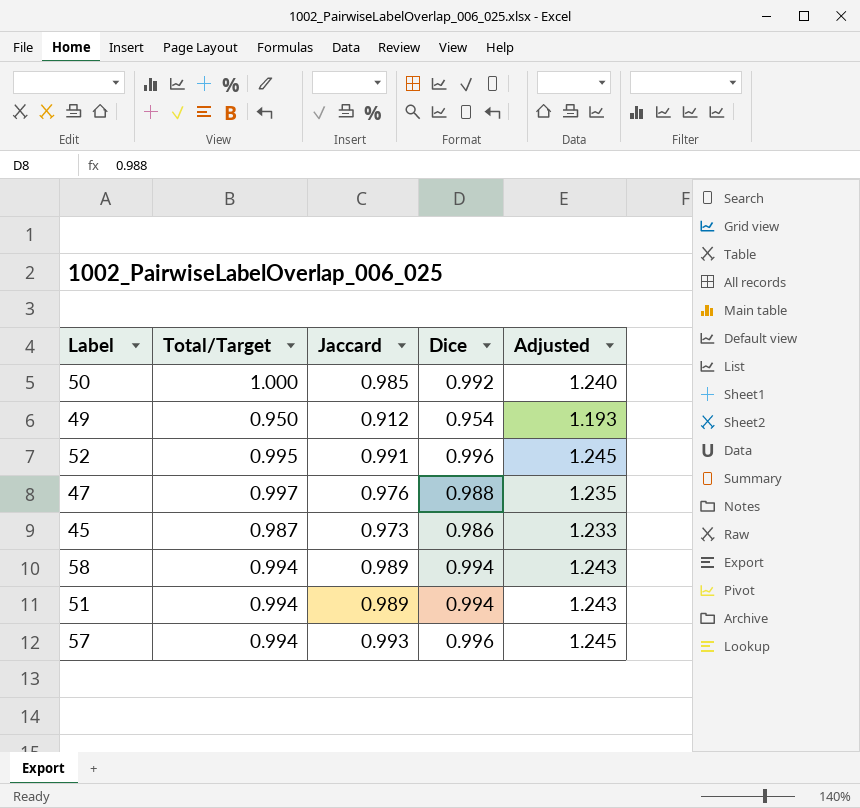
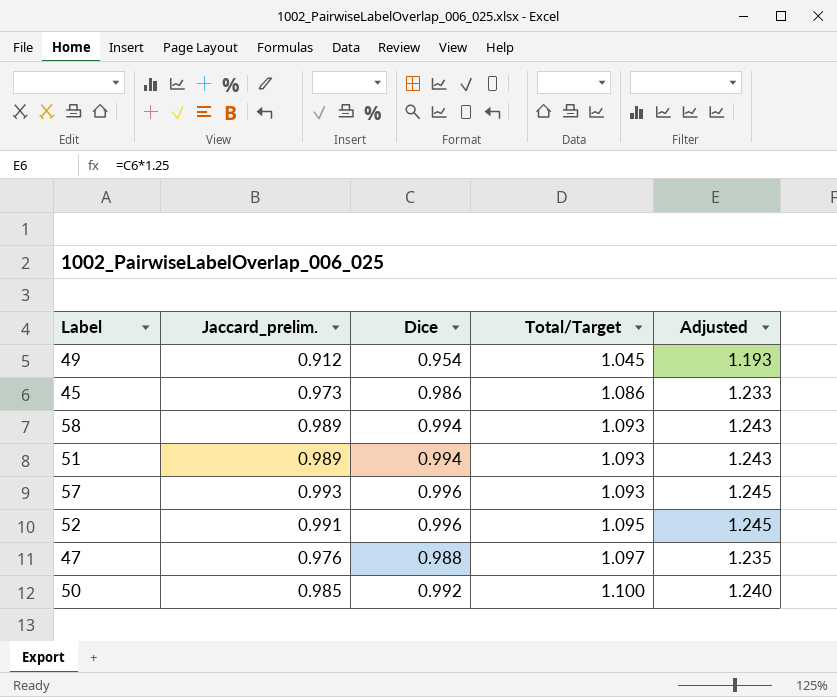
row order: none -> Total/Target ascending
column name: Jaccard -> Jaccard_prelim.
column Total/Target | position: 2 -> 4
49 | Total/Target: 0.950 -> 1.045
45 | Total/Target: 0.987 -> 1.086
58 | Total/Target: 0.994 -> 1.093
51 | Total/Target: 0.994 -> 1.093
57 | Total/Target: 0.994 -> 1.093
52 | Total/Target: 0.995 -> 1.095
47 | Total/Target: 0.997 -> 1.097
50 | Total/Target: 1.000 -> 1.100

